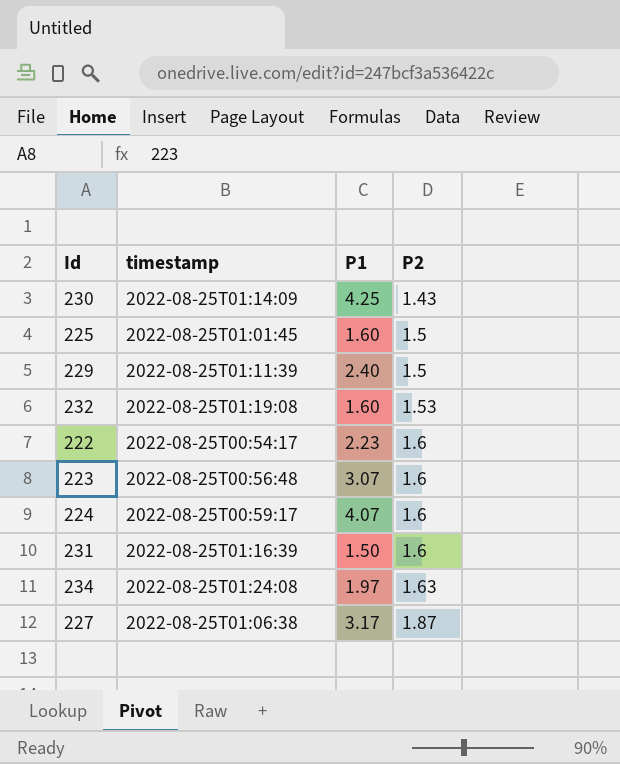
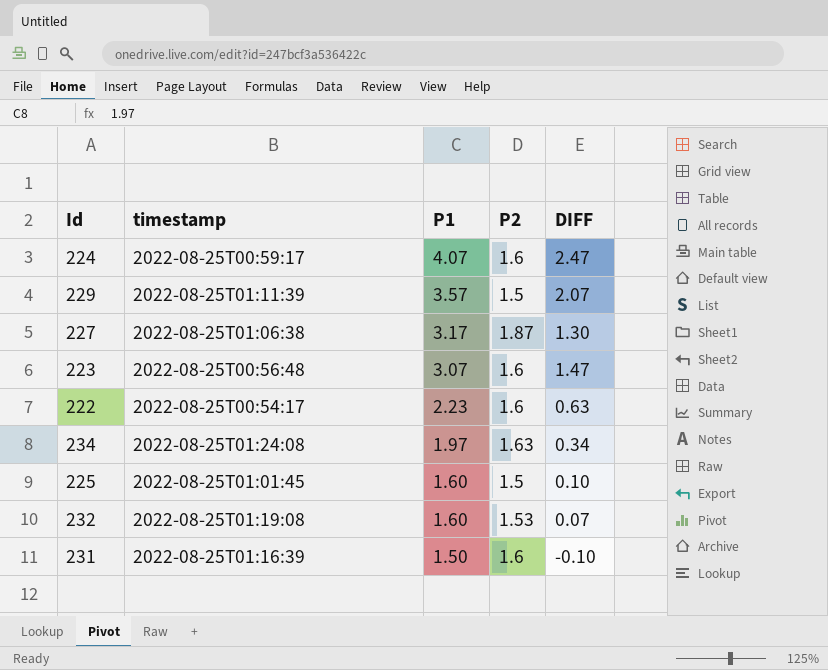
row order: P2 ascending -> P1 descending
column DIFF | formula: none -> [P1] - [P2]
row 230: 2022-08-25T01:14:09 | 4.25 | 1.43 -> none
229 | P1: 2.40 -> 3.57

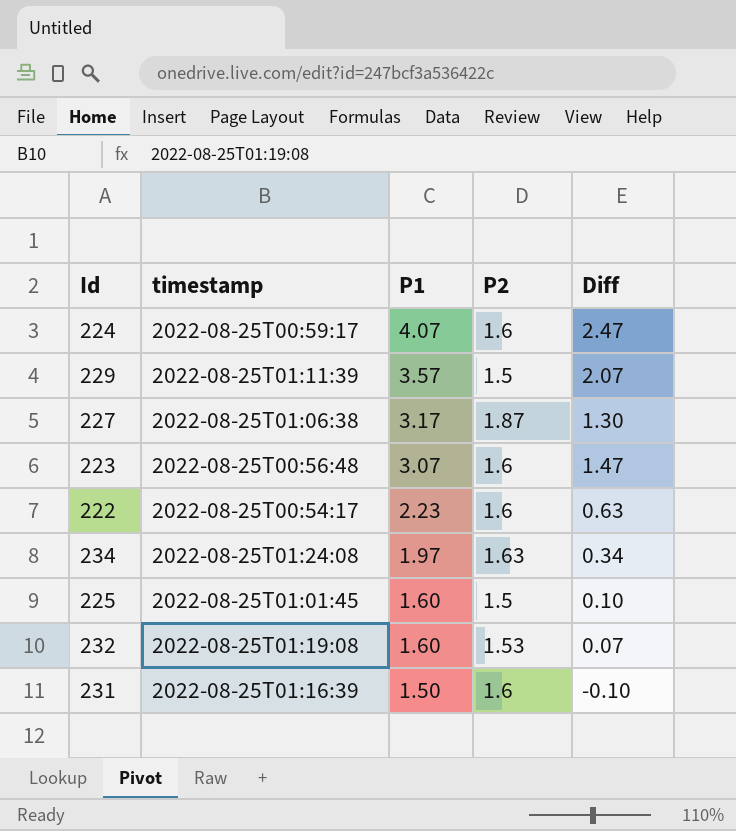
column name: DIFF -> Diff

